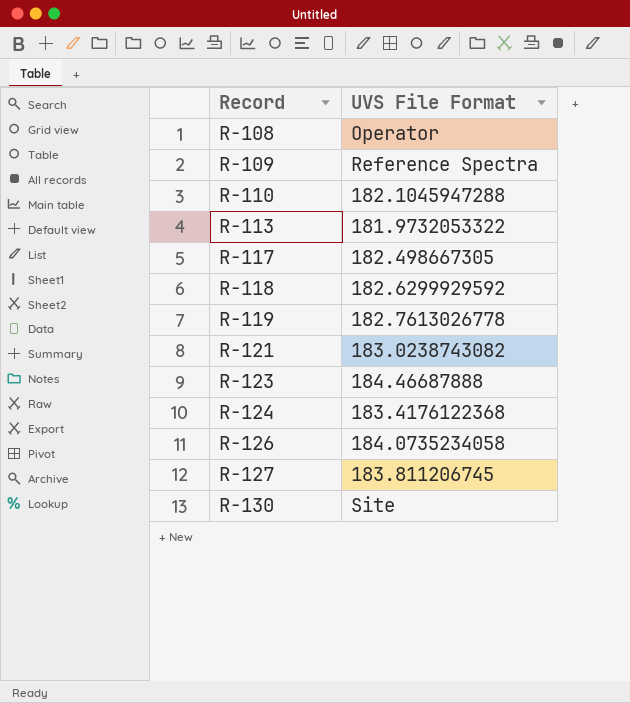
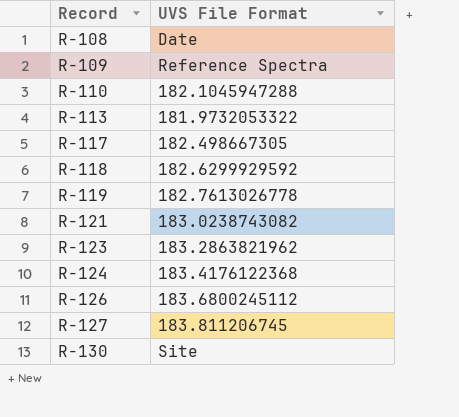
R-108 | UVS File Format: Operator -> Date
R-123 | UVS File Format: 184.46687888 -> 183.2863821962
R-126 | UVS File Format: 184.0735234058 -> 183.6800245112

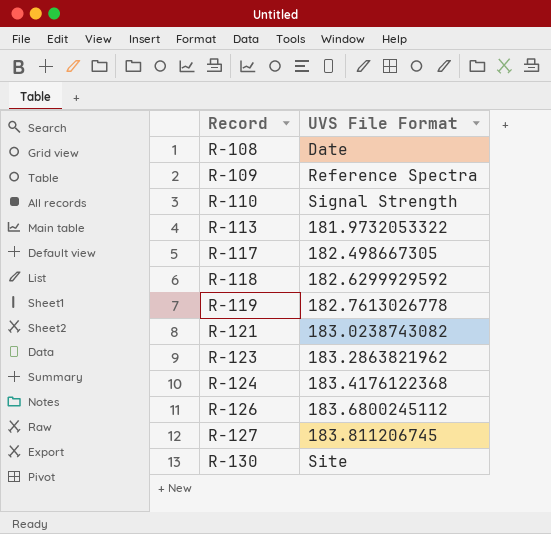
R-110 | UVS File Format: 182.1045947288 -> Signal Strength

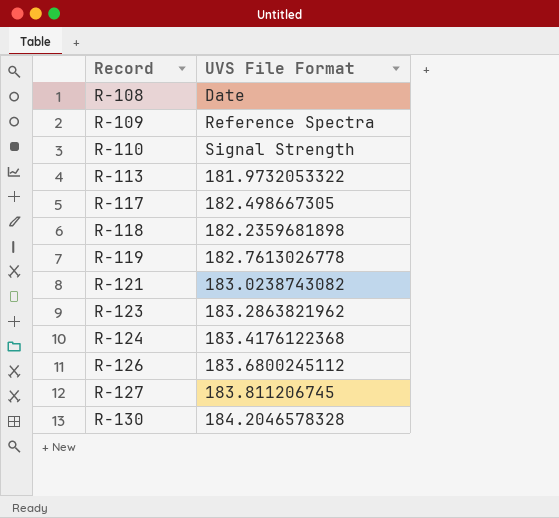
R-118 | UVS File Format: 182.6299929592 -> 182.2359681898
R-130 | UVS File Format: Site -> 184.2046578328

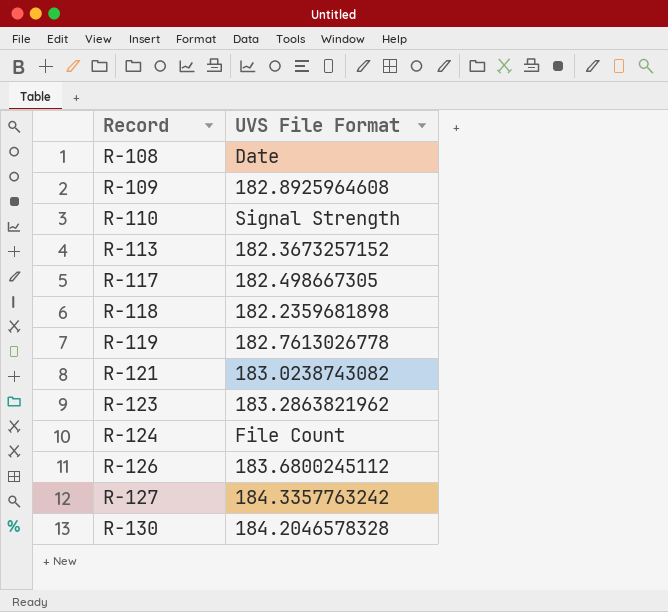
R-109 | UVS File Format: Reference Spectra -> 182.8925964608
R-113 | UVS File Format: 181.9732053322 -> 182.3673257152
R-124 | UVS File Format: 183.4176122368 -> File Count
R-127 | UVS File Format: 183.811206745 -> 184.3357763242

